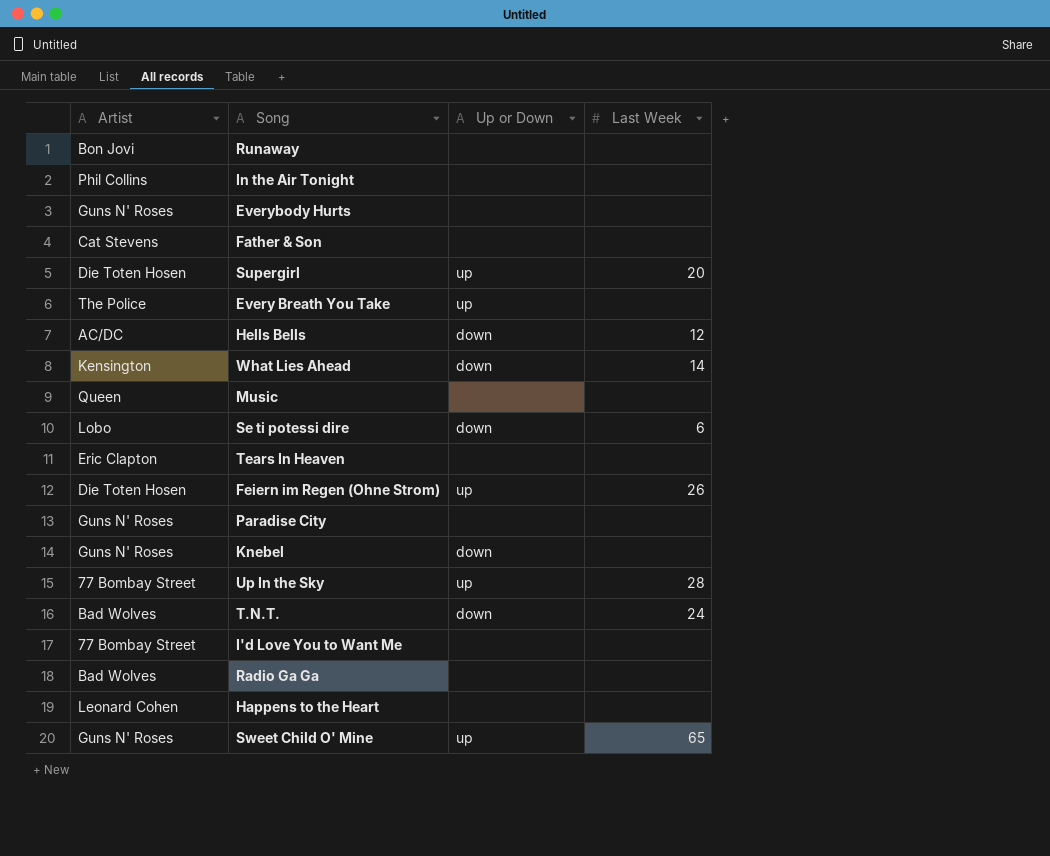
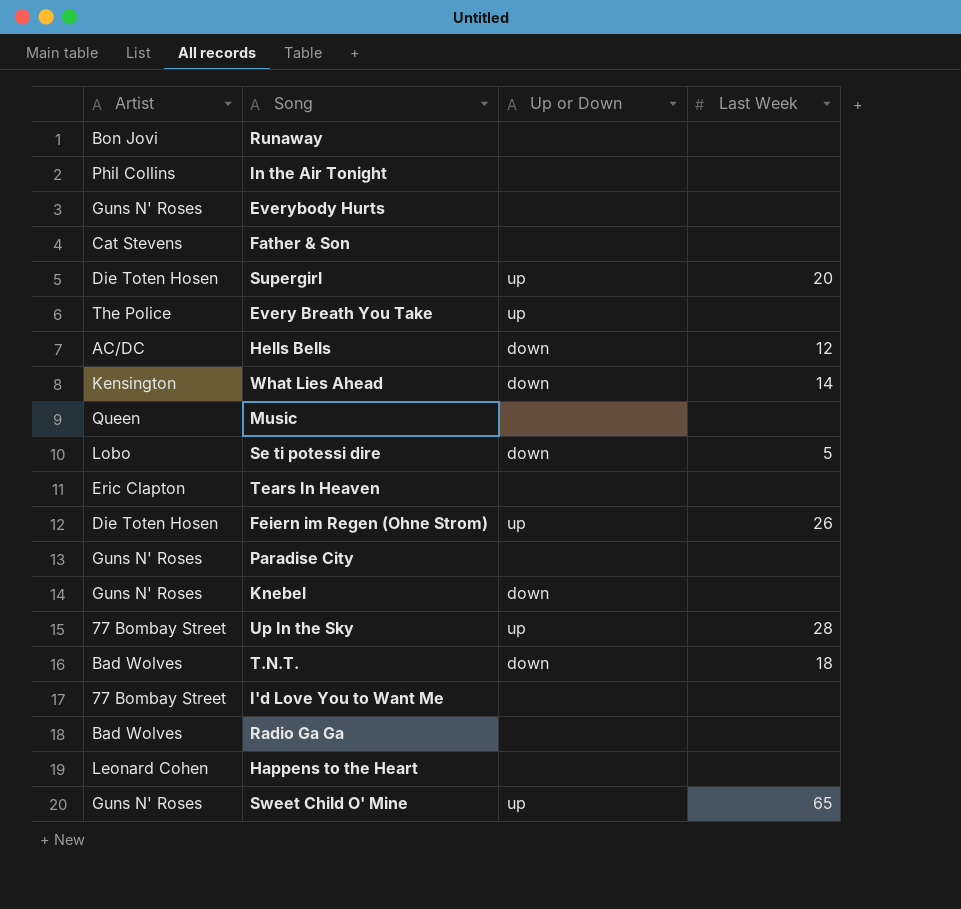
Se ti potessi dire | Last Week: 6 -> 5
T.N.T. | Last Week: 24 -> 18

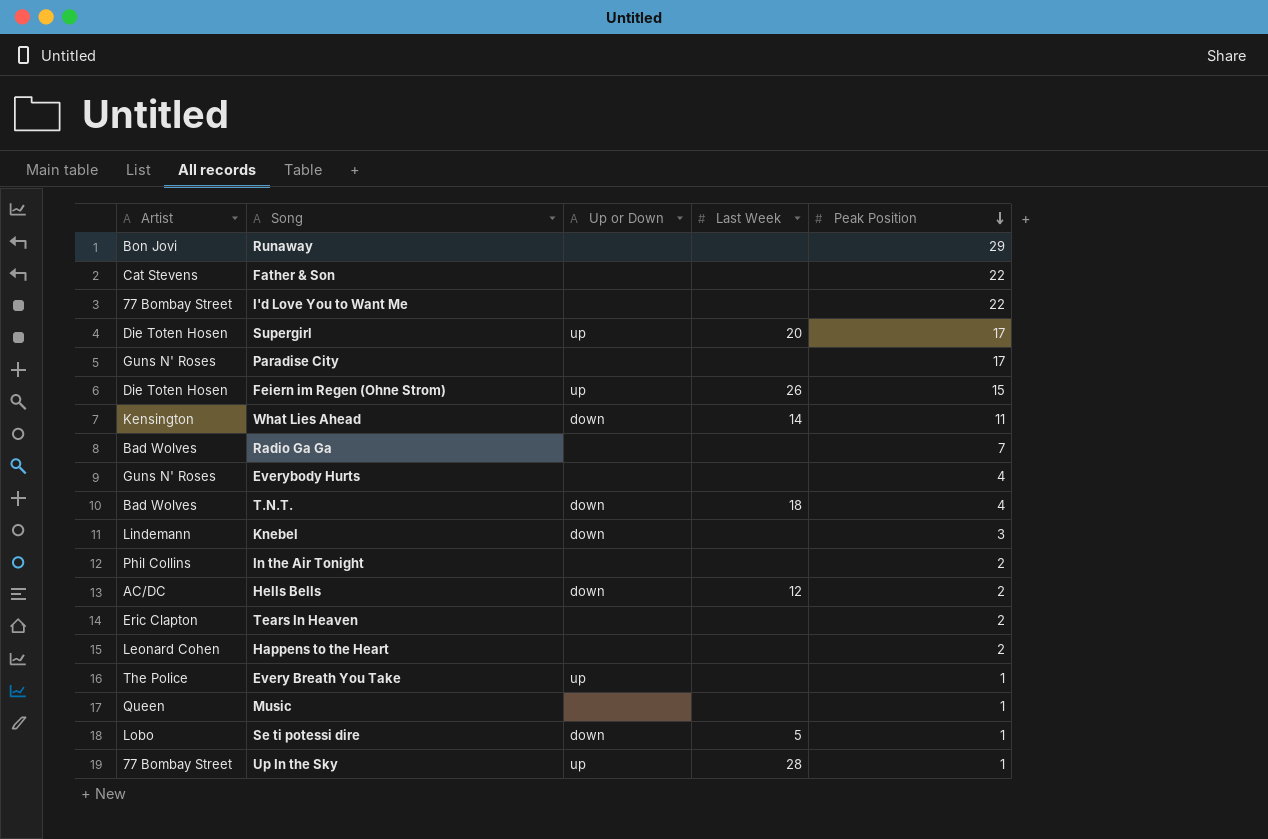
row order: none -> Peak Position descending
column Peak Position | position: none -> 5
row Sweet Child O' Mine: Guns N' Roses | up | 65 -> none
Knebel | Artist: Guns N' Roses -> Lindemann

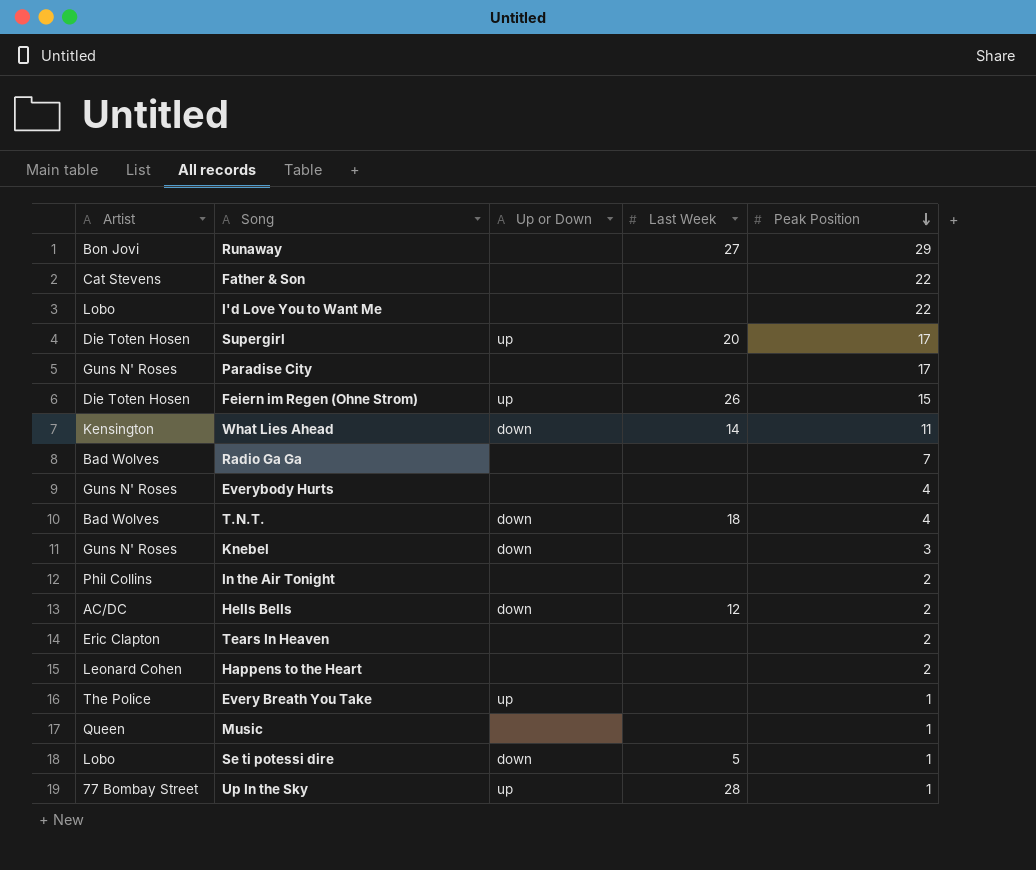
Runaway | Last Week: none -> 27
I'd Love You to Want Me | Artist: 77 Bombay Street -> Lobo
Knebel | Artist: Lindemann -> Guns N' Roses

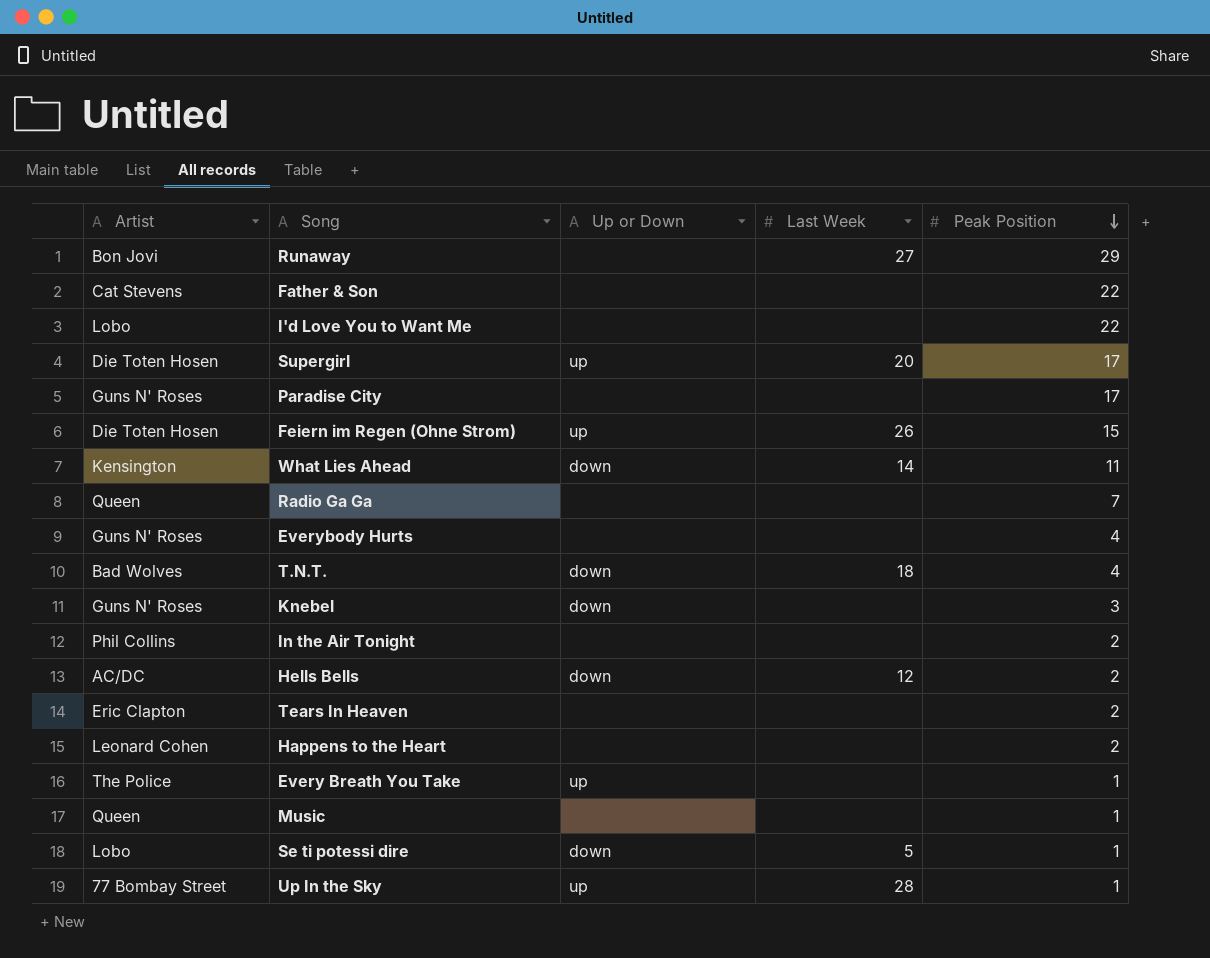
Radio Ga Ga | Artist: Bad Wolves -> Queen

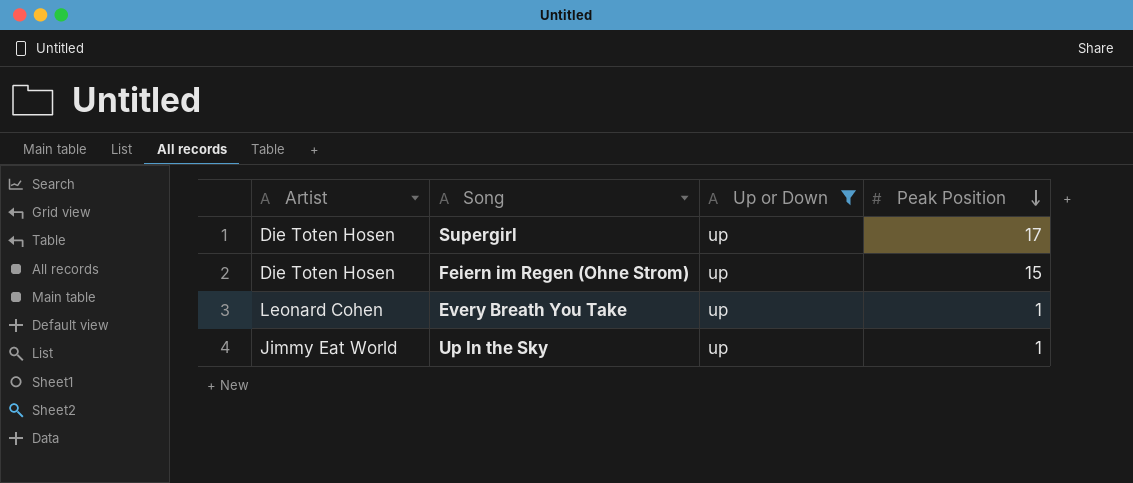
filter: none -> Up or Down = up
column Last Week | position: 4 -> none
Every Breath You Take | Artist: The Police -> Leonard Cohen
Up In the Sky | Artist: 77 Bombay Street -> Jimmy Eat World

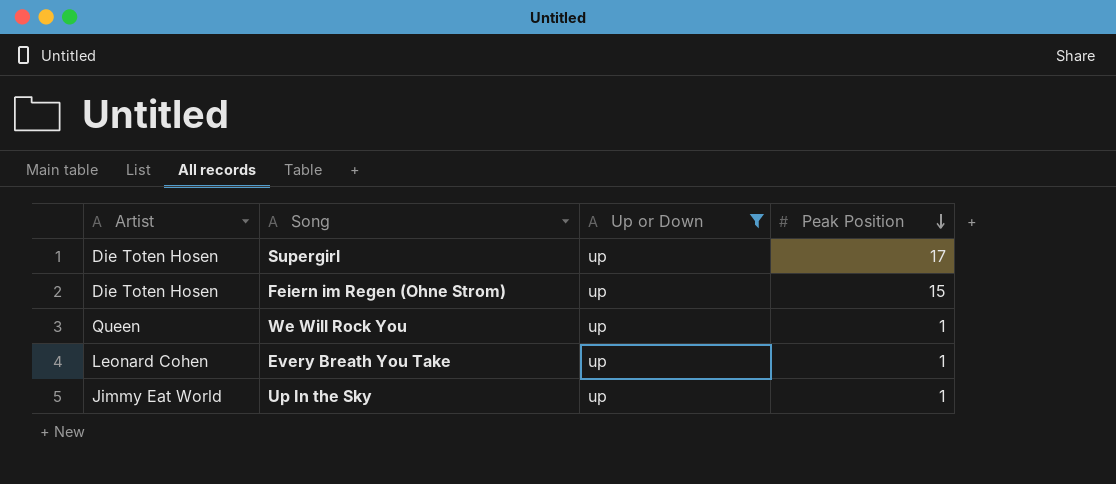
row We Will Rock You: none -> Queen | up | 1

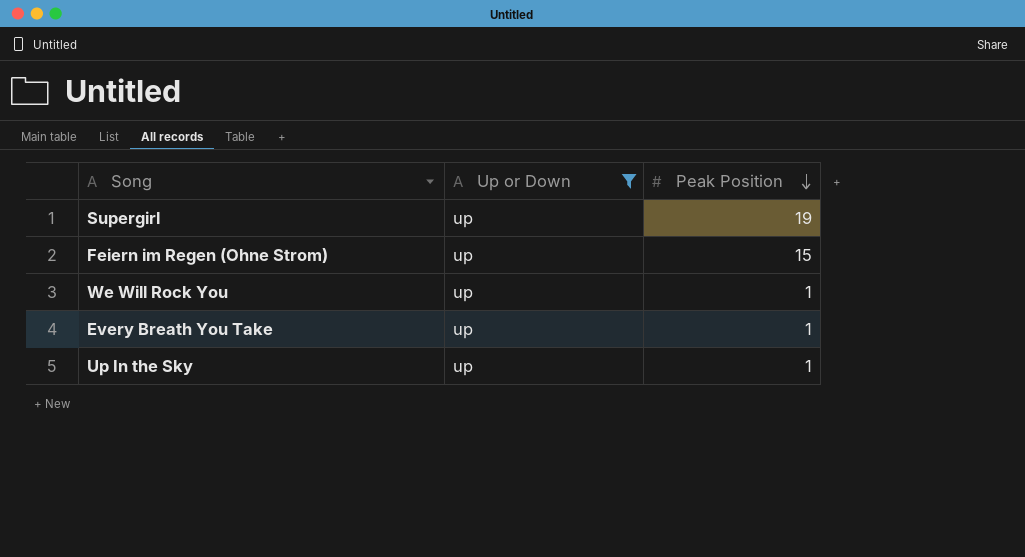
column Artist | position: 1 -> none
Supergirl | Peak Position: 17 -> 19

